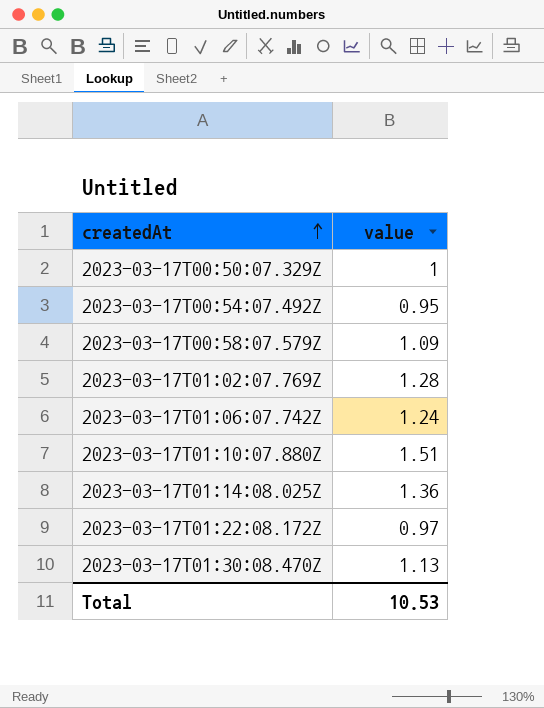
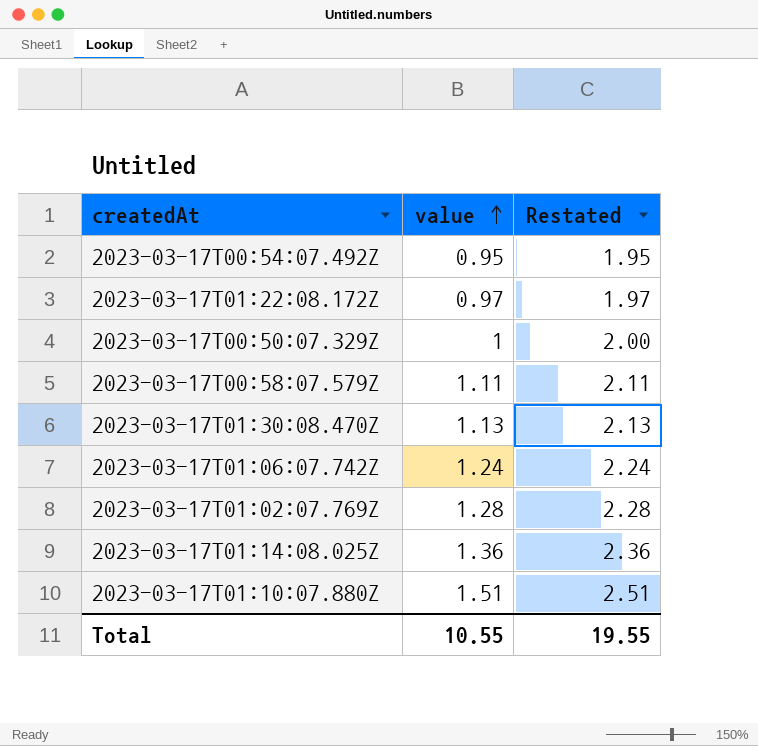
row order: createdAt ascending -> value ascending
column Restated | formula: none -> [value] + 1
2023-03-17T00:58:07.579Z | value: 1.09 -> 1.11
Total | value: 10.53 -> 10.55

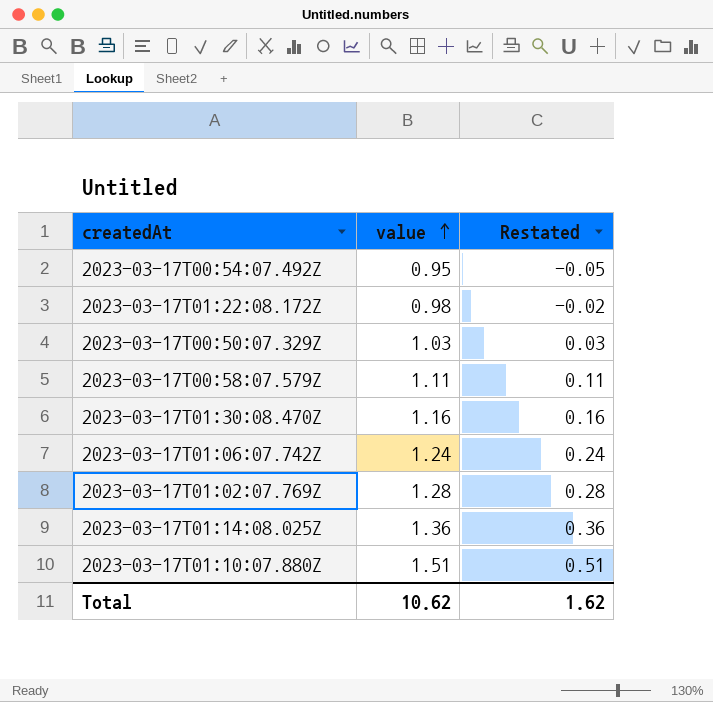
column Restated | formula: [value] + 1 -> [value] - 1
2023-03-17T01:22:08.172Z | value: 0.97 -> 0.98
2023-03-17T00:50:07.329Z | value: 1 -> 1.03
2023-03-17T01:30:08.470Z | value: 1.13 -> 1.16
Total | value: 10.55 -> 10.62
Total | Restated: 19.55 -> 1.62

